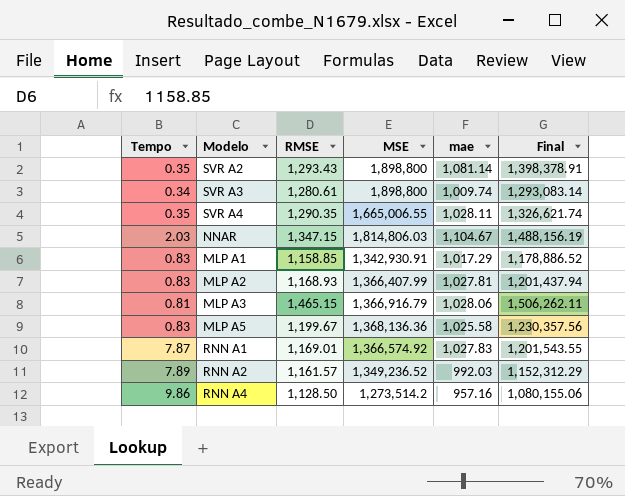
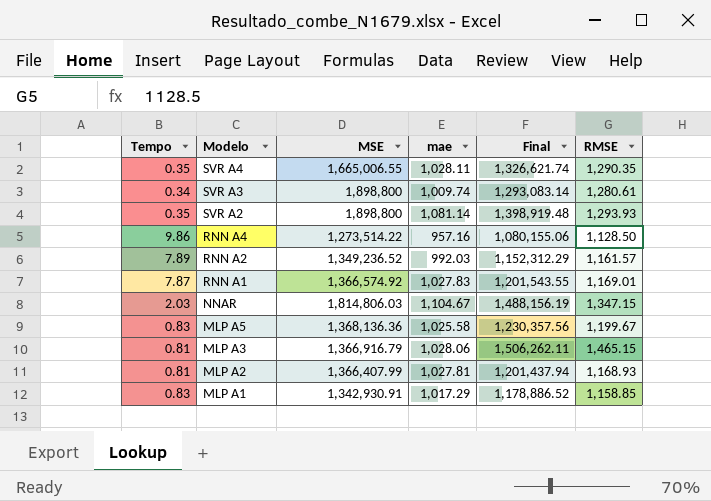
row order: none -> Modelo descending
column RMSE | position: 3 -> 6
SVR A2 | Final: 1,398,378.91 -> 1,398,919.48
SVR A2 | RMSE: 1,293.43 -> 1,293.93
RNN A4 | MSE: 1,273,514.2 -> 1,273,514.22
MLP A2 | Tempo: 0.83 -> 0.81

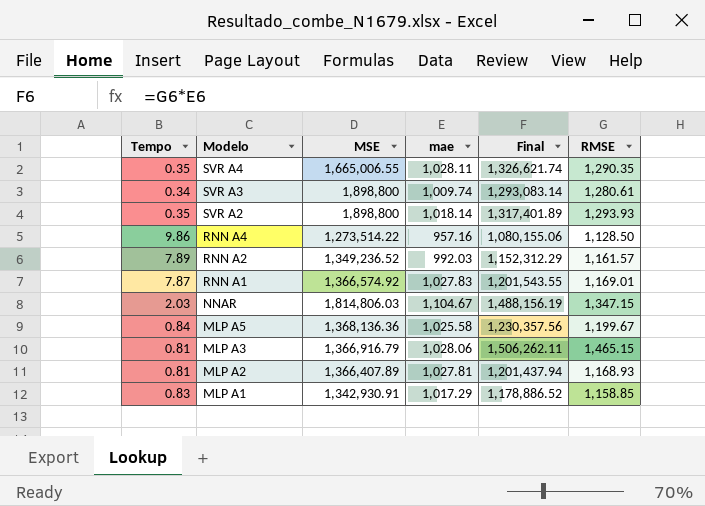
SVR A2 | mae: 1,081.14 -> 1,018.14
SVR A2 | Final: 1,398,919.48 -> 1,317,401.89
MLP A5 | Tempo: 0.83 -> 0.84
MLP A2 | MSE: 1,366,407.99 -> 1,366,407.89

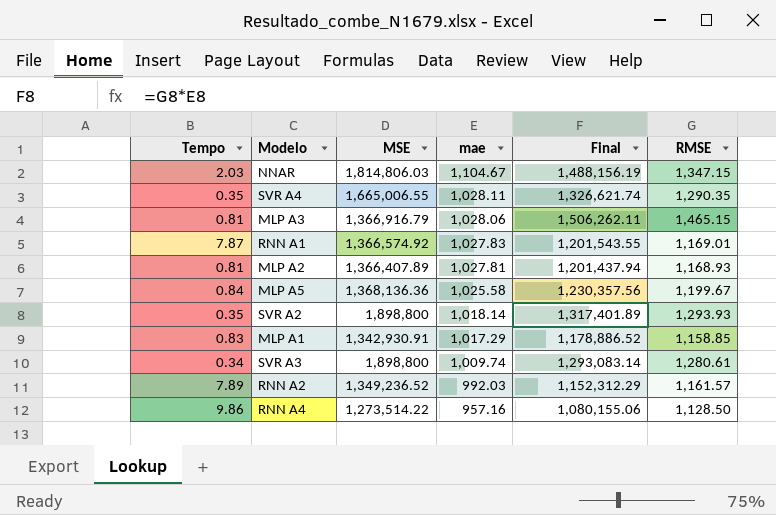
row order: Modelo descending -> mae descending

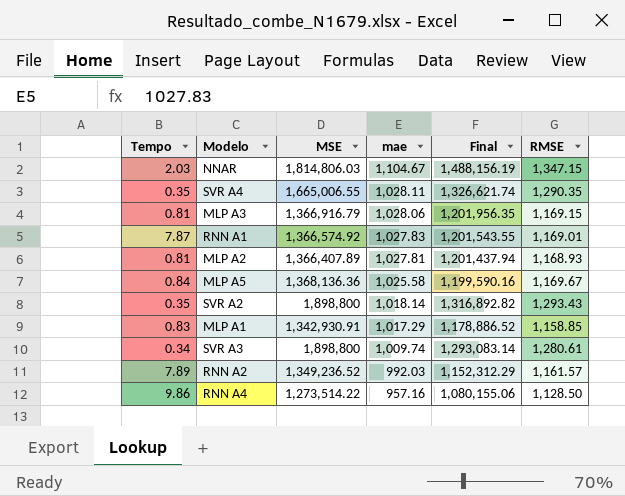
MLP A3 | Final: 1,506,262.11 -> 1,201,956.35
MLP A3 | RMSE: 1,465.15 -> 1,169.15
MLP A5 | Final: 1,230,357.56 -> 1,199,590.16
MLP A5 | RMSE: 1,199.67 -> 1,169.67
SVR A2 | Final: 1,317,401.89 -> 1,316,892.82
SVR A2 | RMSE: 1,293.93 -> 1,293.43

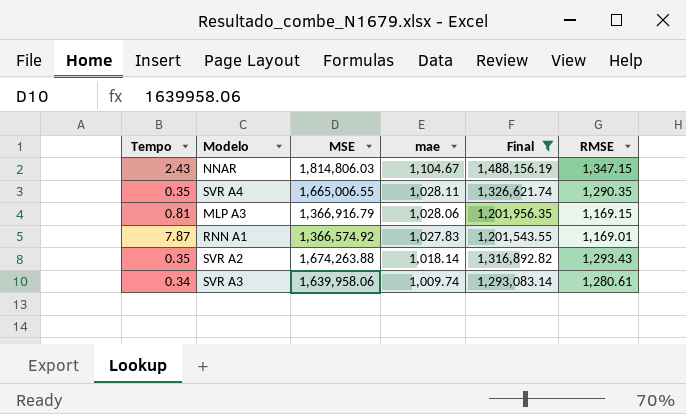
filter: none -> Final >= 1,201,543.55
NNAR | Tempo: 2.03 -> 2.43
SVR A2 | MSE: 1,898,800 -> 1,674,263.88
SVR A3 | MSE: 1,898,800 -> 1,639,958.06

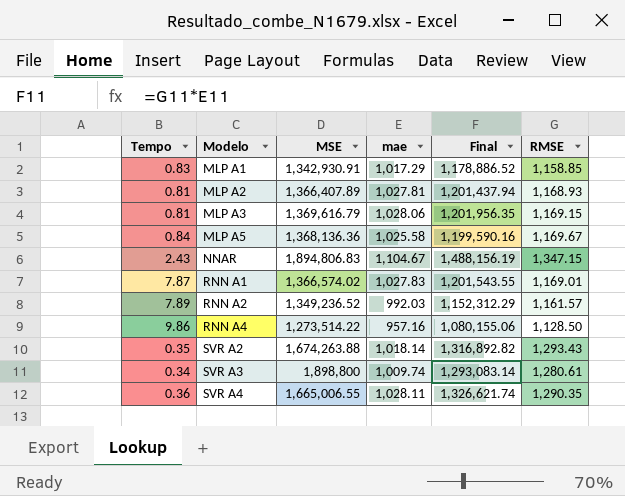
filter: Final >= 1,201,543.55 -> none
row order: mae descending -> Modelo ascending
MLP A3 | MSE: 1,366,916.79 -> 1,369,616.79
NNAR | MSE: 1,814,806.03 -> 1,894,806.83
RNN A1 | MSE: 1,366,574.92 -> 1,366,574.02
SVR A3 | MSE: 1,639,958.06 -> 1,898,800
SVR A4 | Tempo: 0.35 -> 0.36

